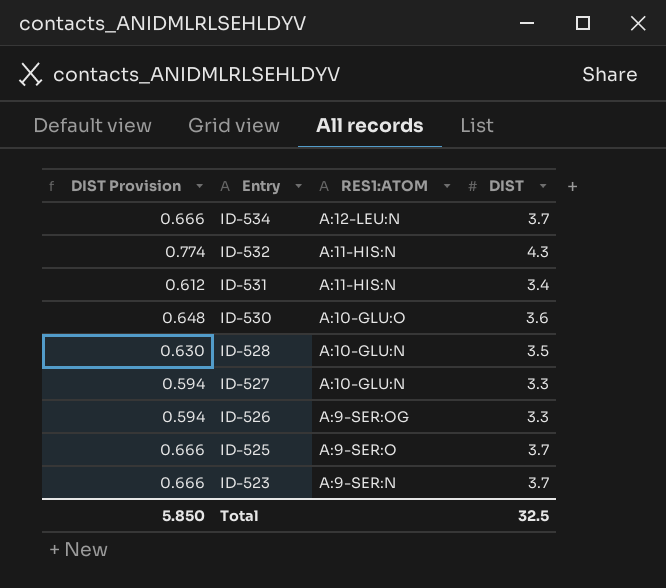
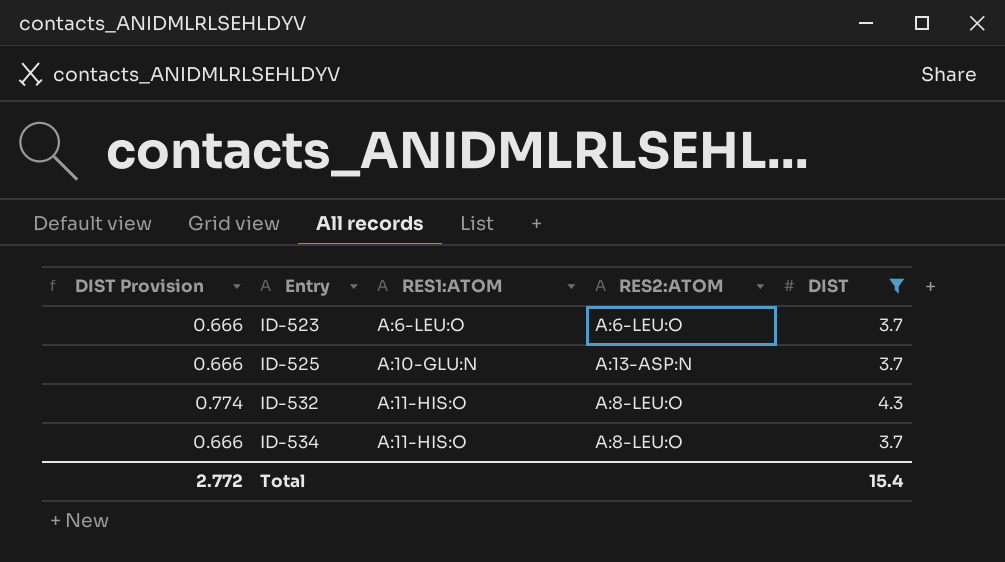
filter: none -> DIST >= 3.7
row order: Entry descending -> Entry ascending
column RES2:ATOM | position: none -> 4
ID-523 | RES1:ATOM: A:9-SER:N -> A:6-LEU:O
ID-525 | RES1:ATOM: A:9-SER:O -> A:10-GLU:N
ID-532 | RES1:ATOM: A:11-HIS:N -> A:11-HIS:O
ID-534 | RES1:ATOM: A:12-LEU:N -> A:11-HIS:O
Total | DIST Provision: 5.850 -> 2.772
Total | DIST: 32.5 -> 15.4

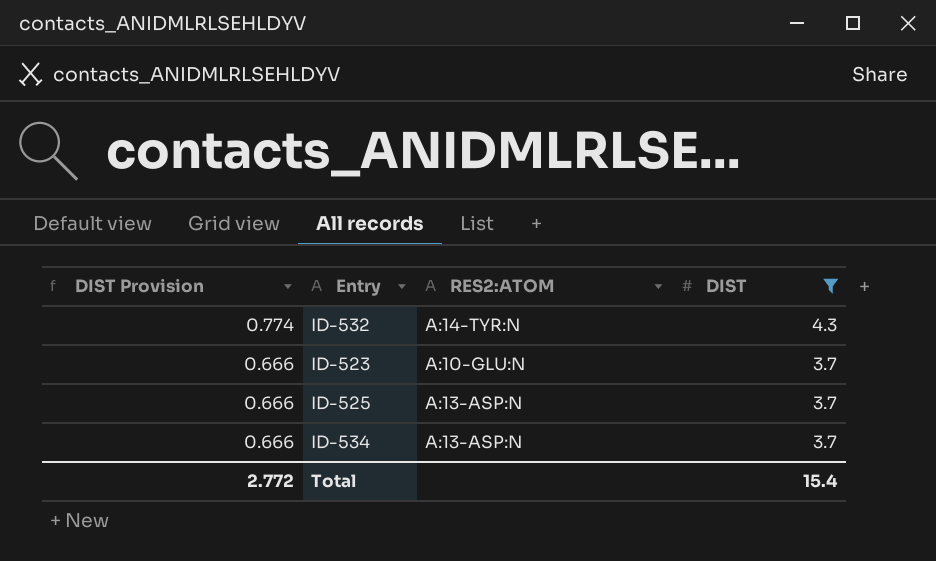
row order: Entry ascending -> DIST Provision descending
column RES1:ATOM | position: 3 -> none
ID-532 | RES2:ATOM: A:8-LEU:O -> A:14-TYR:N
ID-523 | RES2:ATOM: A:6-LEU:O -> A:10-GLU:N
ID-534 | RES2:ATOM: A:8-LEU:O -> A:13-ASP:N

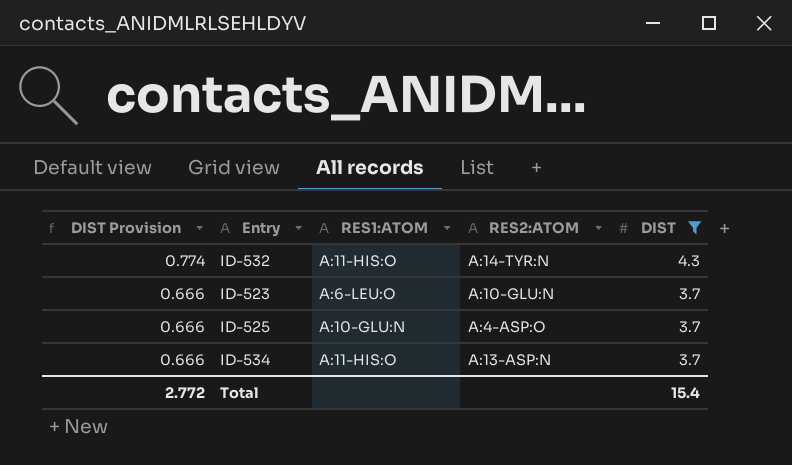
column RES1:ATOM | position: none -> 3
ID-525 | RES2:ATOM: A:13-ASP:N -> A:4-ASP:O

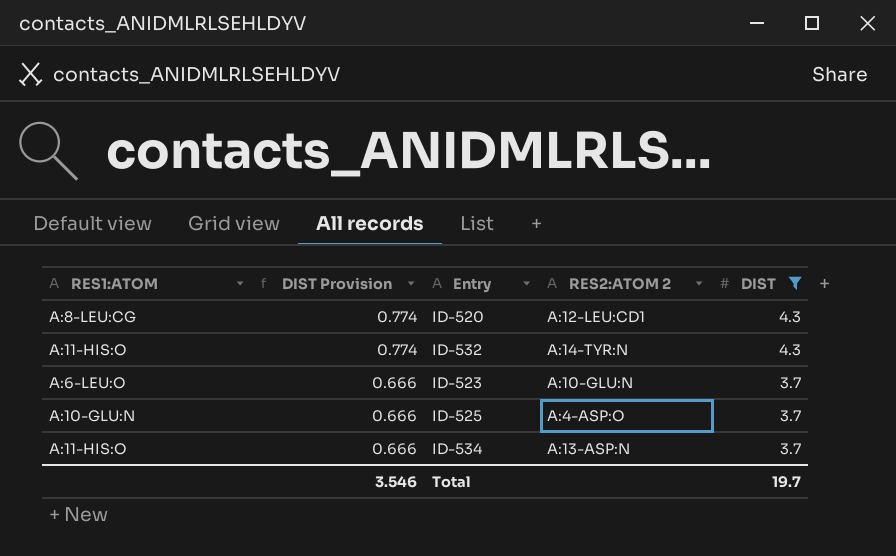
column RES1:ATOM | position: 3 -> 1
column name: RES2:ATOM -> RES2:ATOM 2
row ID-520: none -> A:8-LEU:CG | 0.774 | A:12-LEU:CD1 | 4.3
Total | DIST Provision: 2.772 -> 3.546
Total | DIST: 15.4 -> 19.7

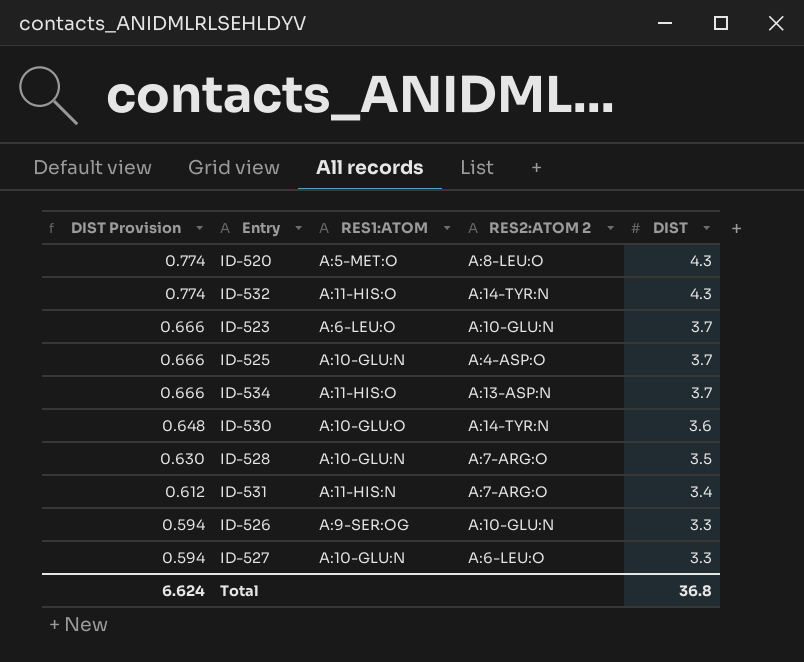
filter: DIST >= 3.7 -> none
column RES1:ATOM | position: 1 -> 3
ID-520 | RES1:ATOM: A:8-LEU:CG -> A:5-MET:O
ID-520 | RES2:ATOM 2: A:12-LEU:CD1 -> A:8-LEU:O
Total | DIST Provision: 3.546 -> 6.624
Total | DIST: 19.7 -> 36.8

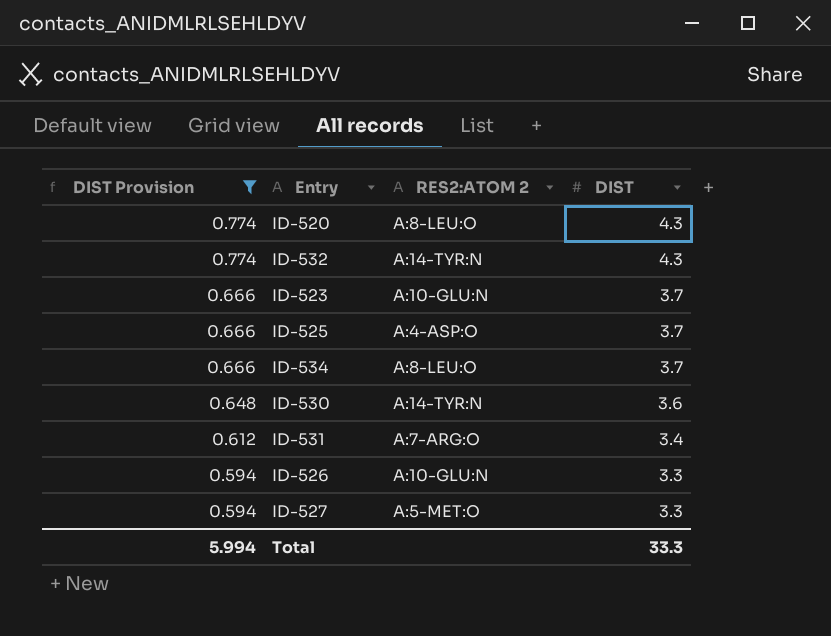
filter: none -> DIST Provision != 0.630
column RES1:ATOM | position: 3 -> none
ID-534 | RES2:ATOM 2: A:13-ASP:N -> A:8-LEU:O
ID-527 | RES2:ATOM 2: A:6-LEU:O -> A:5-MET:O
Total | DIST Provision: 6.624 -> 5.994
Total | DIST: 36.8 -> 33.3

